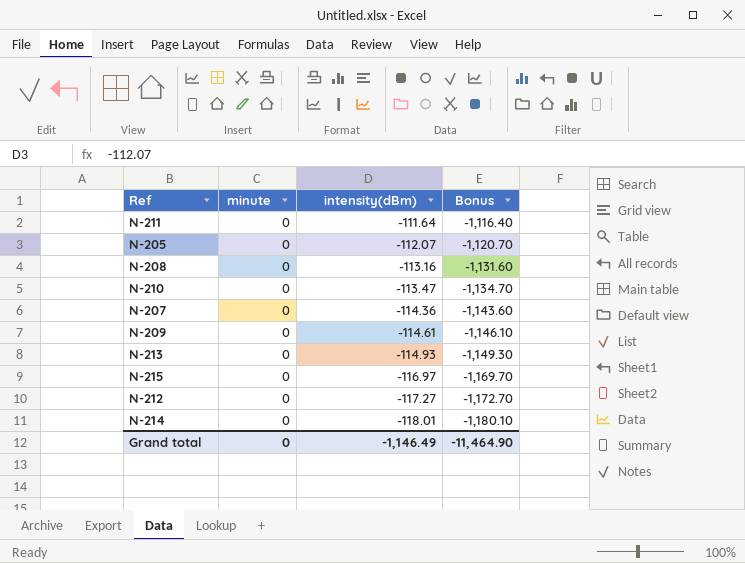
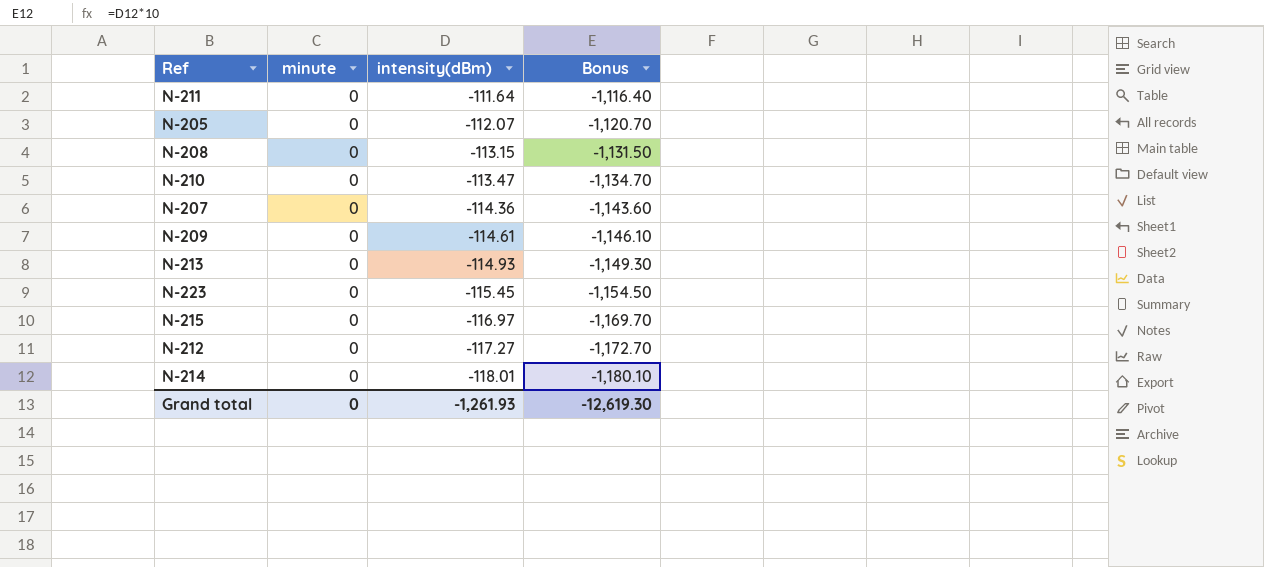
N-208 | intensity(dBm): -113.16 -> -113.15
N-208 | Bonus: -1,131.60 -> -1,131.50
row N-223: none -> 0 | -115.45 | -1,154.50
Grand total | intensity(dBm): -1,146.49 -> -1,261.93
Grand total | Bonus: -11,464.90 -> -12,619.30

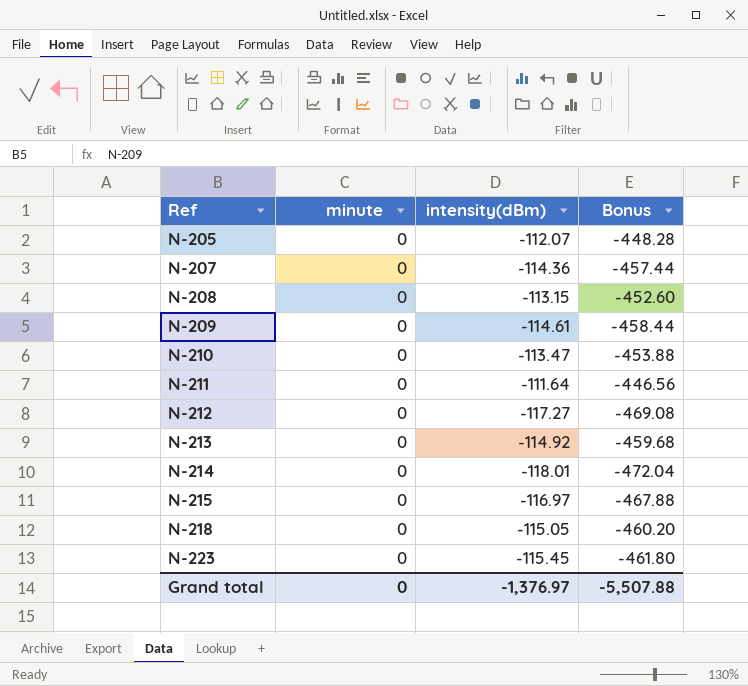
row order: intensity(dBm) descending -> Ref ascending
column Bonus | formula: [intensity(dBm)] * 10 -> [intensity(dBm)] * 4
N-213 | intensity(dBm): -114.93 -> -114.92
row N-218: none -> 0 | -115.05 | -460.20
Grand total | intensity(dBm): -1,261.93 -> -1,376.97
Grand total | Bonus: -12,619.30 -> -5,507.88

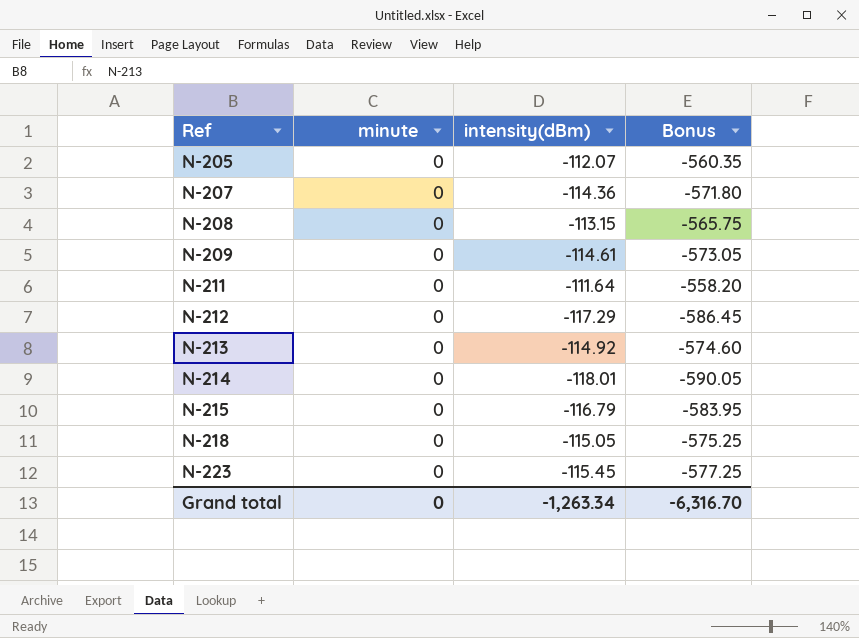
column Bonus | formula: [intensity(dBm)] * 4 -> [intensity(dBm)] * 5
row N-210: 0 | -113.47 | -453.88 -> none
N-212 | intensity(dBm): -117.27 -> -117.29
N-215 | intensity(dBm): -116.97 -> -116.79
Grand total | intensity(dBm): -1,376.97 -> -1,263.34
Grand total | Bonus: -5,507.88 -> -6,316.70

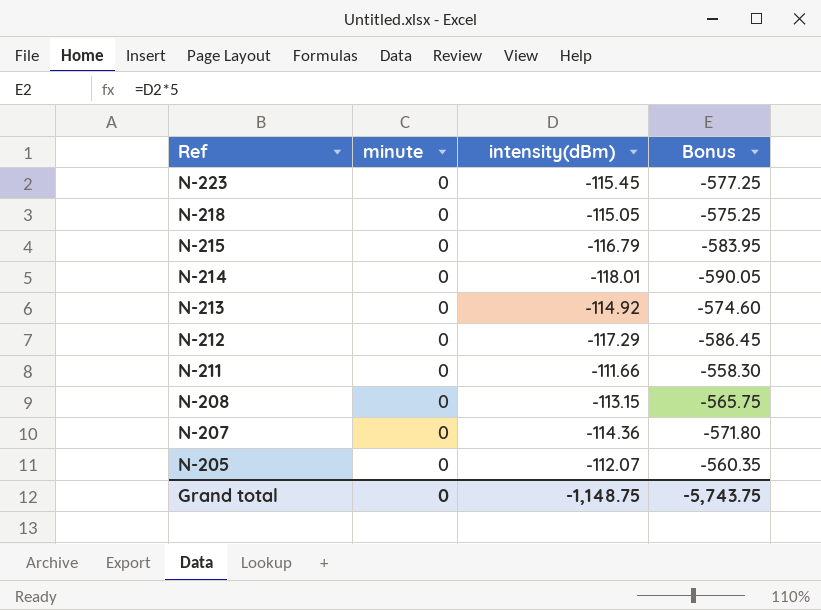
row order: Ref ascending -> Ref descending
row N-209: 0 | -114.61 | -573.05 -> none
N-211 | intensity(dBm): -111.64 -> -111.66
N-211 | Bonus: -558.20 -> -558.30
Grand total | intensity(dBm): -1,263.34 -> -1,148.75
Grand total | Bonus: -6,316.70 -> -5,743.75

